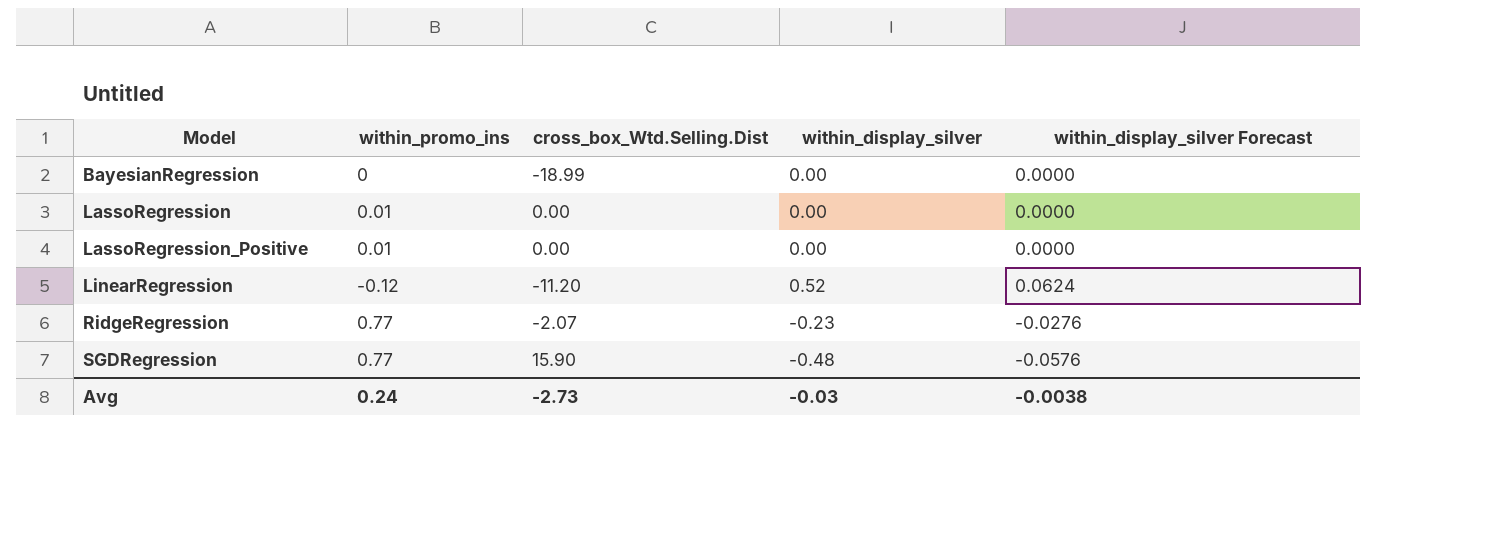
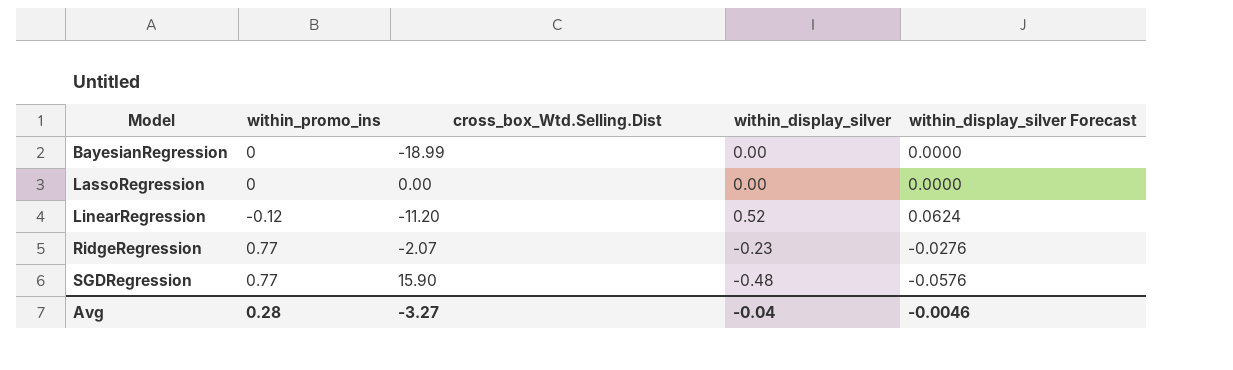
row LassoRegression_Positive: 0.01 | 0.00 | 0.00 | 0.0000 -> none
LassoRegression | within_promo_ins: 0.01 -> 0
Avg | within_promo_ins: 0.24 -> 0.28
Avg | cross_box_Wtd.Selling.Dist: -2.73 -> -3.27
Avg | within_display_silver: -0.03 -> -0.04
Avg | within_display_silver Forecast: -0.0038 -> -0.0046

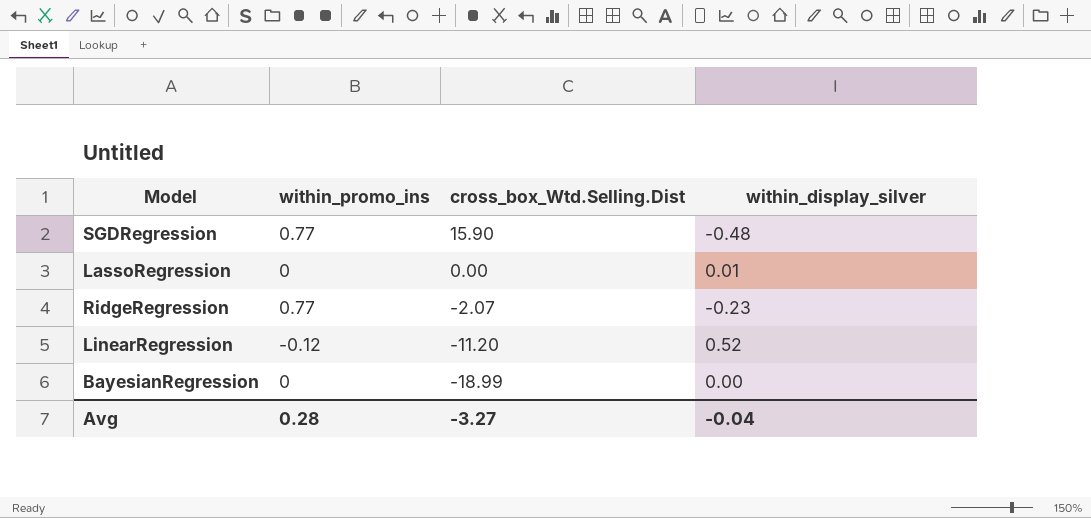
row order: Model ascending -> cross_box_Wtd.Selling.Dist descending
column within_display_silver Forecast | formula: [within_display_silver] * 0.12 -> none
LassoRegression | within_display_silver: 0.00 -> 0.01

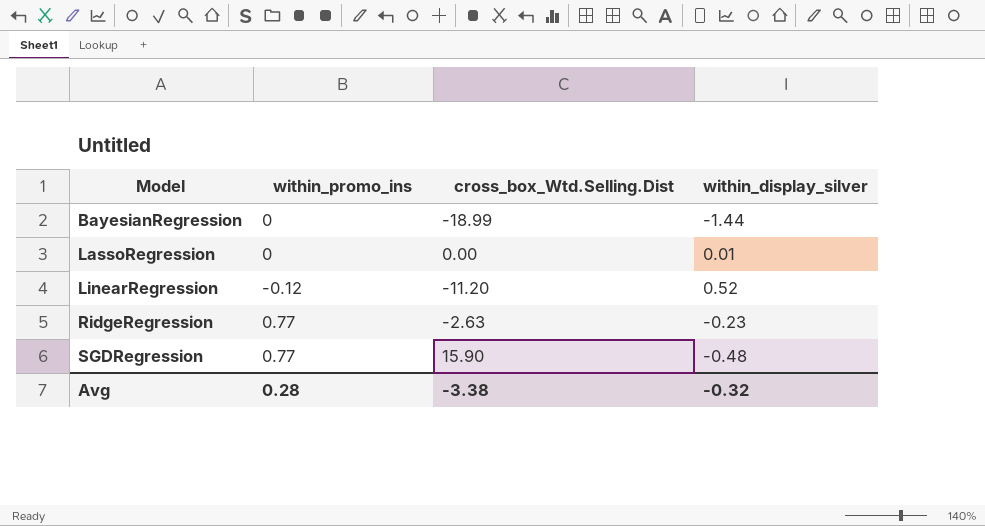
row order: cross_box_Wtd.Selling.Dist descending -> Model ascending
BayesianRegression | within_display_silver: 0.00 -> -1.44
RidgeRegression | cross_box_Wtd.Selling.Dist: -2.07 -> -2.63
Avg | cross_box_Wtd.Selling.Dist: -3.27 -> -3.38
Avg | within_display_silver: -0.04 -> -0.32

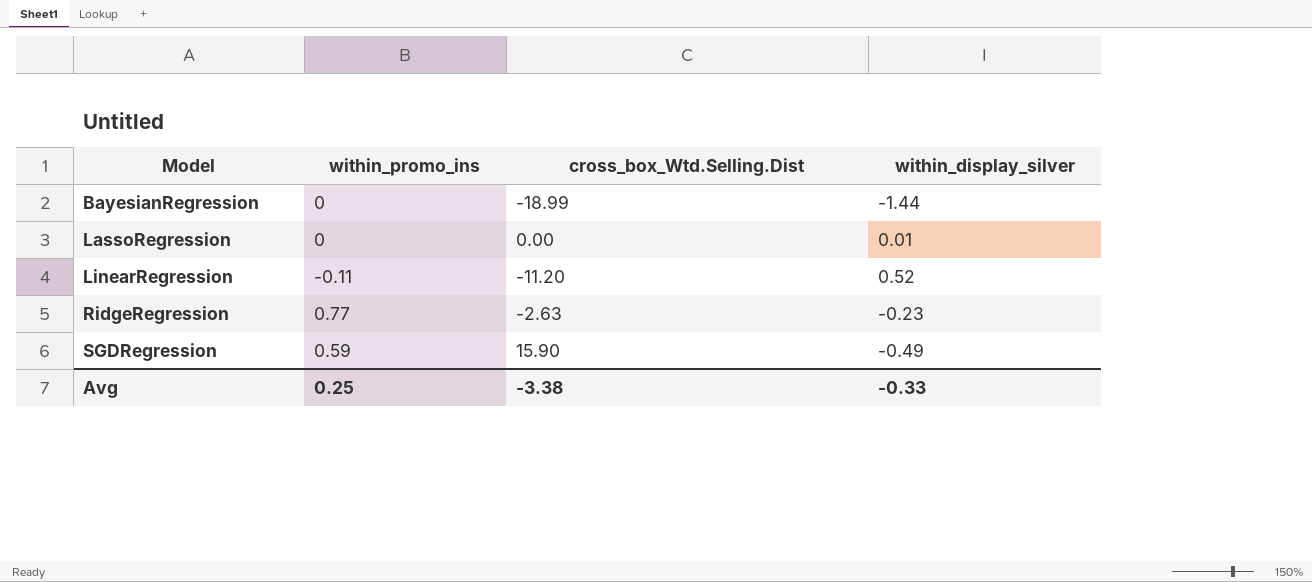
LinearRegression | within_promo_ins: -0.12 -> -0.11
SGDRegression | within_promo_ins: 0.77 -> 0.59
SGDRegression | within_display_silver: -0.48 -> -0.49
Avg | within_promo_ins: 0.28 -> 0.25
Avg | within_display_silver: -0.32 -> -0.33

